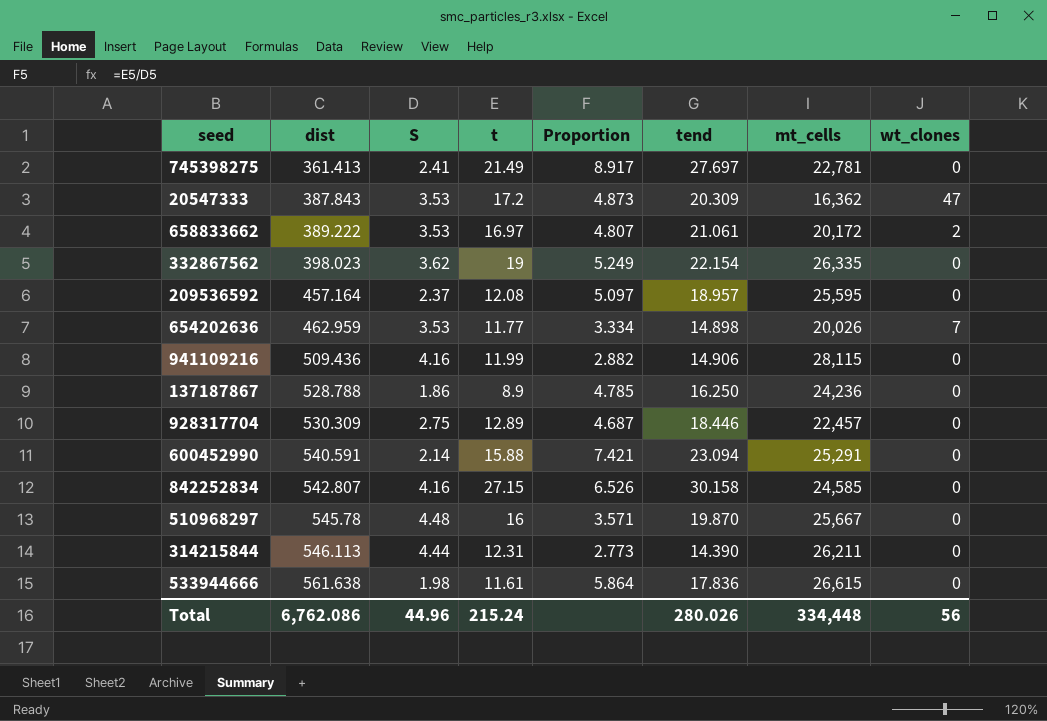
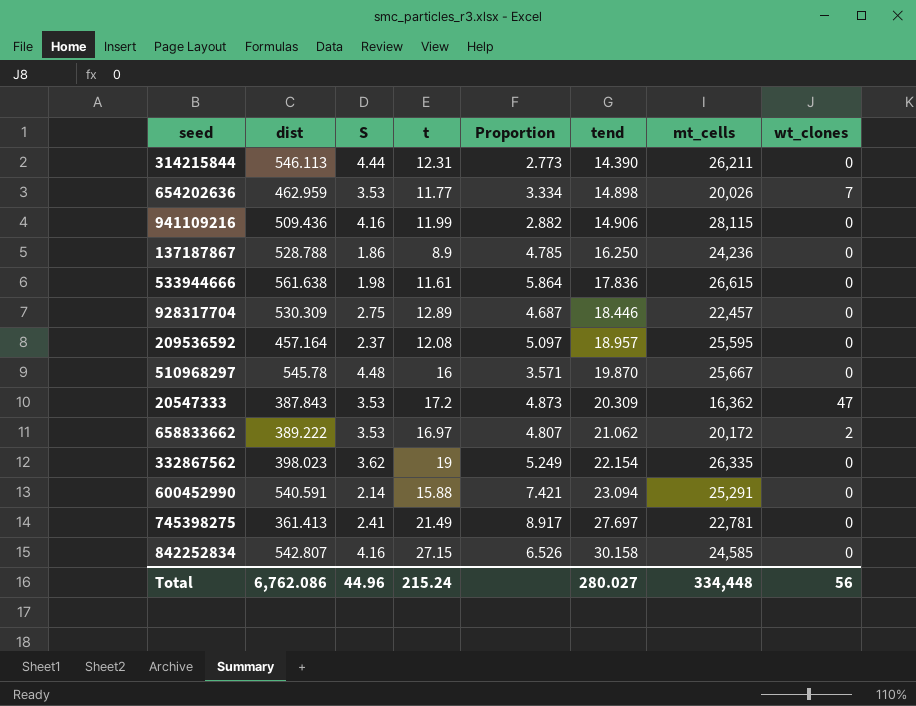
row order: dist ascending -> tend ascending
658833662 | tend: 21.061 -> 21.062
Total | tend: 280.026 -> 280.027

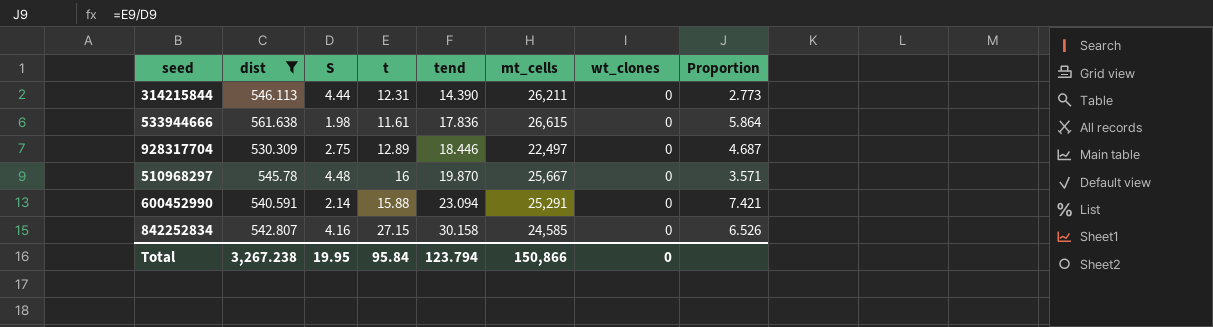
filter: none -> dist >= 530.309
column Proportion | position: 5 -> 8
928317704 | mt_cells: 22,457 -> 22,497
Total | dist: 6,762.086 -> 3,267.238
Total | S: 44.96 -> 19.95
Total | t: 215.24 -> 95.84
Total | tend: 280.027 -> 123.794
Total | mt_cells: 334,448 -> 150,866
Total | wt_clones: 56 -> 0

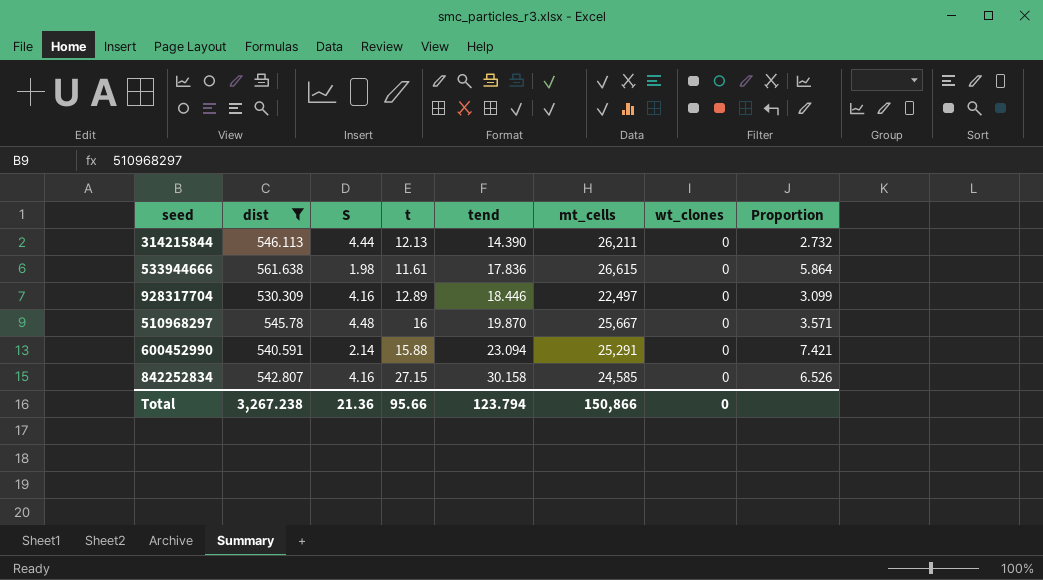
314215844 | t: 12.31 -> 12.13
314215844 | Proportion: 2.773 -> 2.732
928317704 | S: 2.75 -> 4.16
928317704 | Proportion: 4.687 -> 3.099
Total | S: 19.95 -> 21.36
Total | t: 95.84 -> 95.66

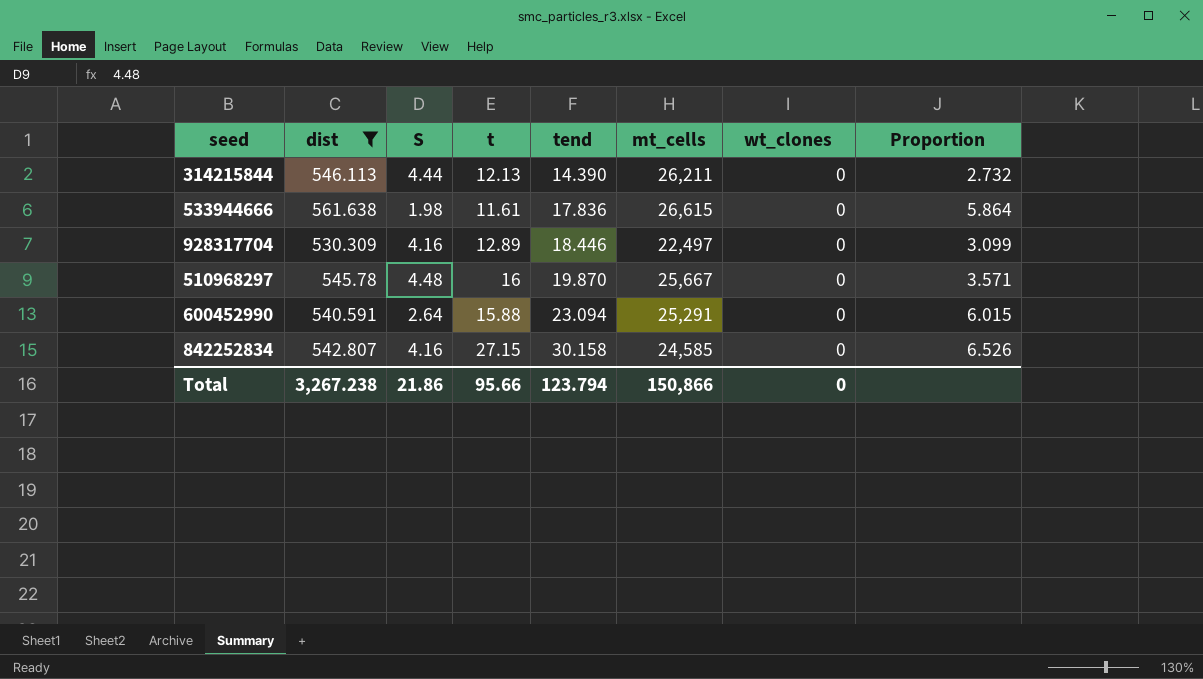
600452990 | S: 2.14 -> 2.64
600452990 | Proportion: 7.421 -> 6.015
Total | S: 21.36 -> 21.86

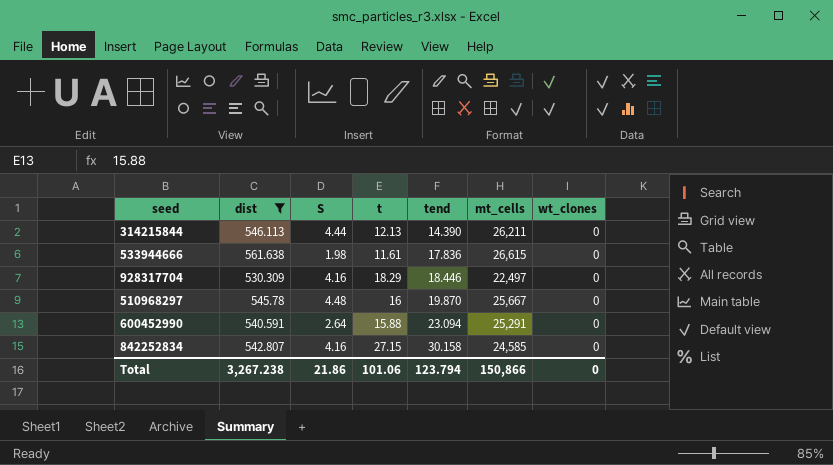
column Proportion | formula: [t] / [S] -> none
928317704 | t: 12.89 -> 18.29
Total | t: 95.66 -> 101.06

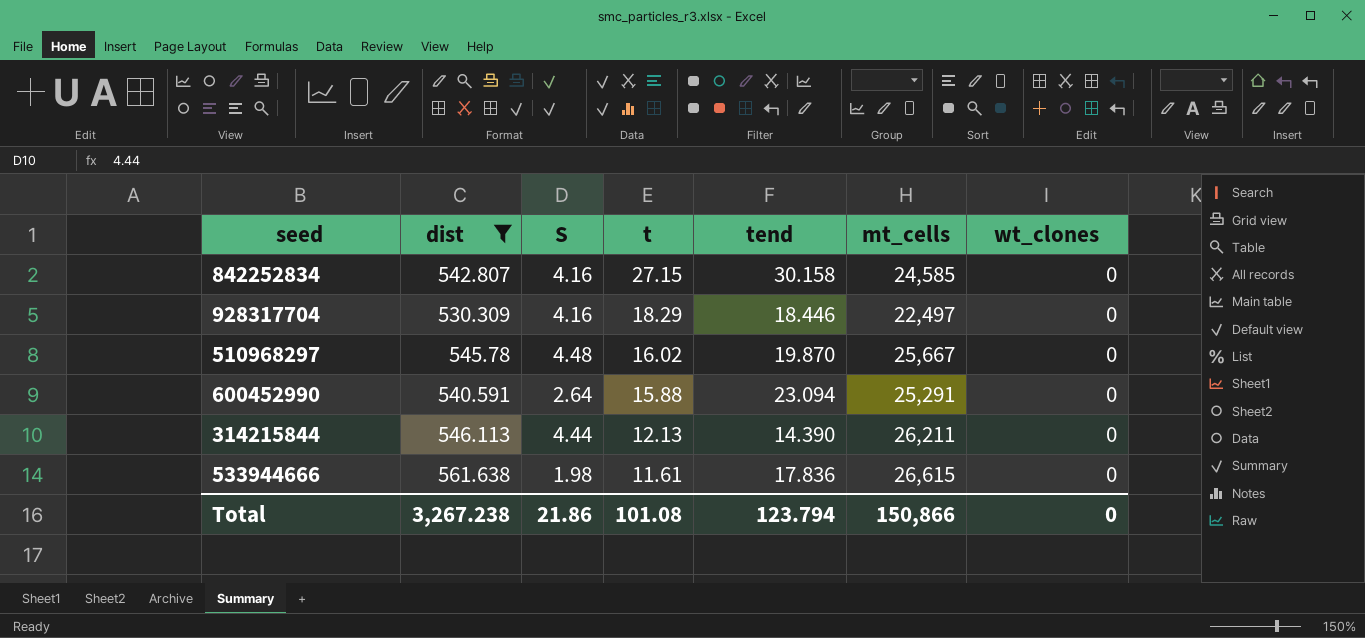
row order: tend ascending -> t descending
510968297 | t: 16 -> 16.02
Total | t: 101.06 -> 101.08

